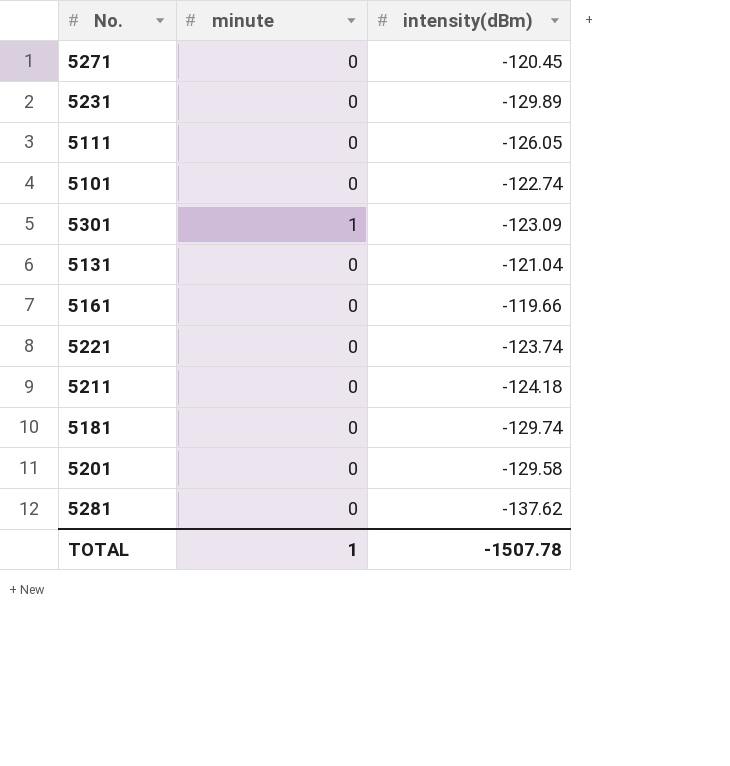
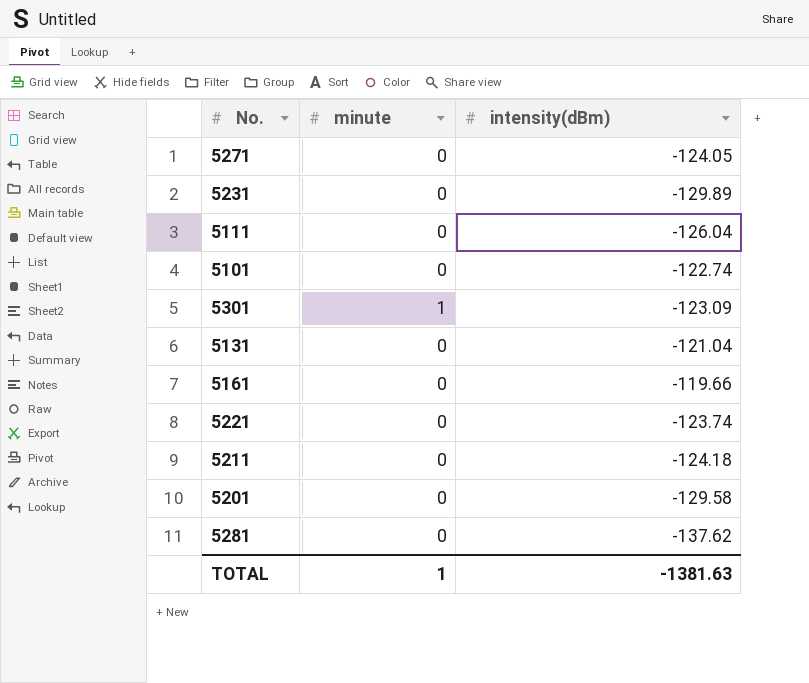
row 5181: 0 | -129.74 -> none
5271 | intensity(dBm): -120.45 -> -124.05
5111 | intensity(dBm): -126.05 -> -126.04
TOTAL | intensity(dBm): -1507.78 -> -1381.63

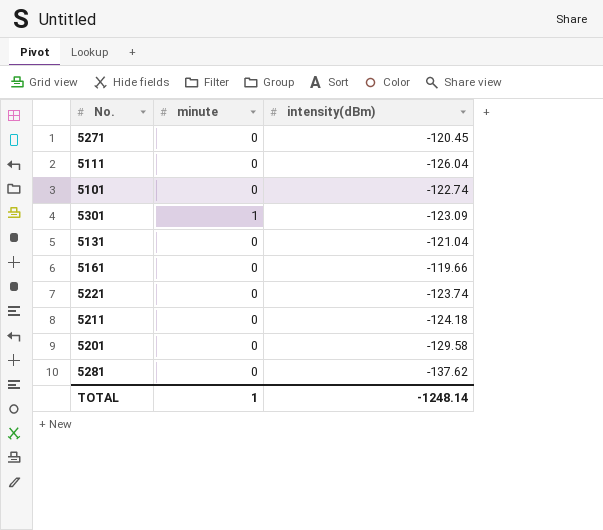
row 5231: 0 | -129.89 -> none
5271 | intensity(dBm): -124.05 -> -120.45
TOTAL | intensity(dBm): -1381.63 -> -1248.14

